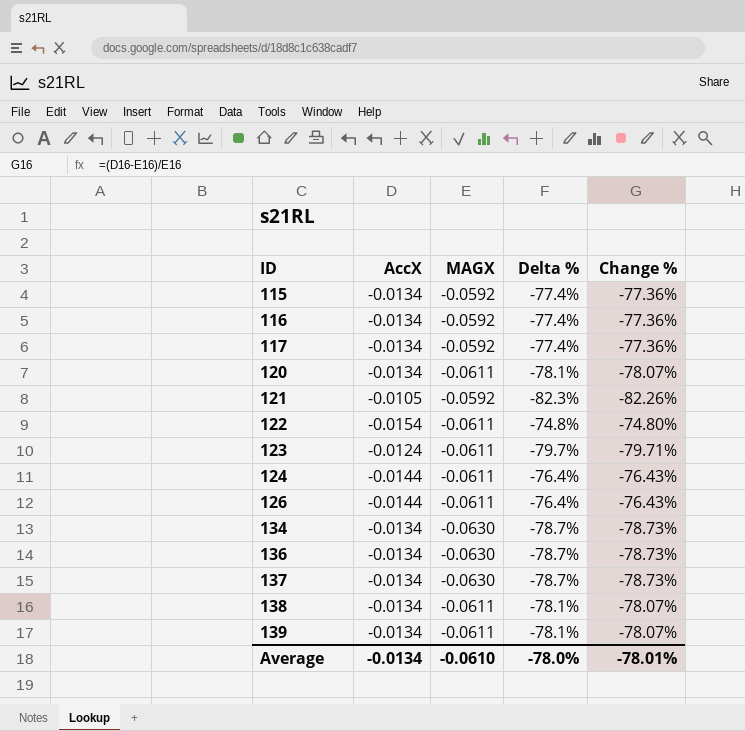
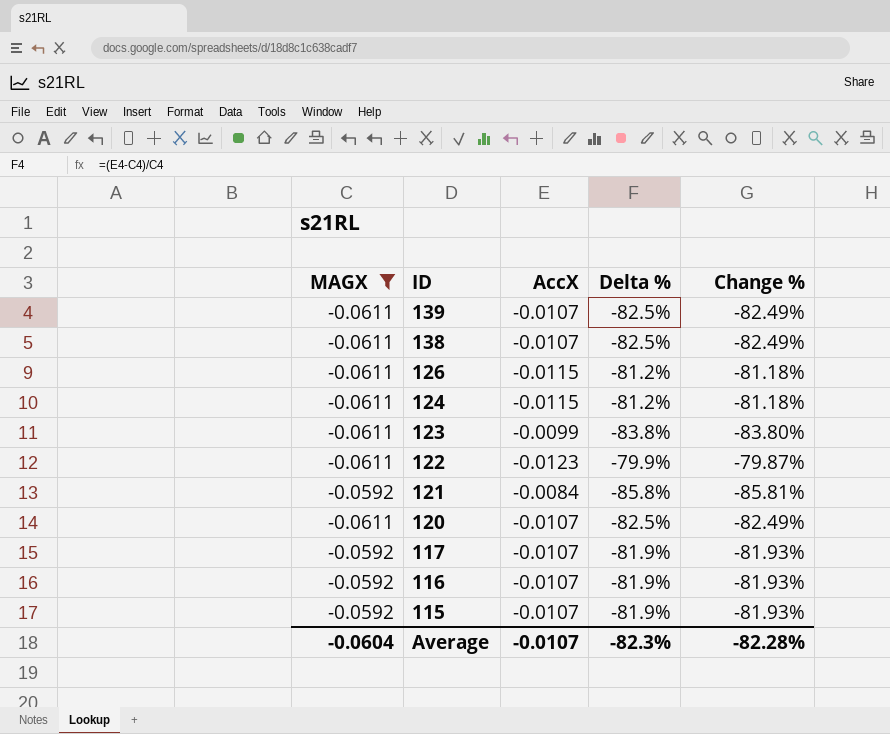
filter: none -> MAGX != -0.0630
row order: ID ascending -> ID descending
column MAGX | position: 3 -> 1
139 | AccX: -0.0134 -> -0.0107
139 | Delta %: -78.1% -> -82.5%
139 | Change %: -78.07% -> -82.49%
138 | AccX: -0.0134 -> -0.0107
138 | Delta %: -78.1% -> -82.5%
138 | Change %: -78.07% -> -82.49%
126 | AccX: -0.0144 -> -0.0115
126 | Delta %: -76.4% -> -81.2%
126 | Change %: -76.43% -> -81.18%
124 | AccX: -0.0144 -> -0.0115
124 | Delta %: -76.4% -> -81.2%
124 | Change %: -76.43% -> -81.18%
123 | AccX: -0.0124 -> -0.0099
123 | Delta %: -79.7% -> -83.8%
123 | Change %: -79.71% -> -83.80%
122 | AccX: -0.0154 -> -0.0123
122 | Delta %: -74.8% -> -79.9%
122 | Change %: -74.80% -> -79.87%
121 | AccX: -0.0105 -> -0.0084
121 | Delta %: -82.3% -> -85.8%
121 | Change %: -82.26% -> -85.81%
120 | AccX: -0.0134 -> -0.0107
120 | Delta %: -78.1% -> -82.5%
120 | Change %: -78.07% -> -82.49%
117 | AccX: -0.0134 -> -0.0107
117 | Delta %: -77.4% -> -81.9%
117 | Change %: -77.36% -> -81.93%
116 | AccX: -0.0134 -> -0.0107
116 | Delta %: -77.4% -> -81.9%
116 | Change %: -77.36% -> -81.93%
115 | AccX: -0.0134 -> -0.0107
115 | Delta %: -77.4% -> -81.9%
115 | Change %: -77.36% -> -81.93%
Average | MAGX: -0.0610 -> -0.0604
Average | AccX: -0.0134 -> -0.0107
Average | Delta %: -78.0% -> -82.3%
Average | Change %: -78.01% -> -82.28%

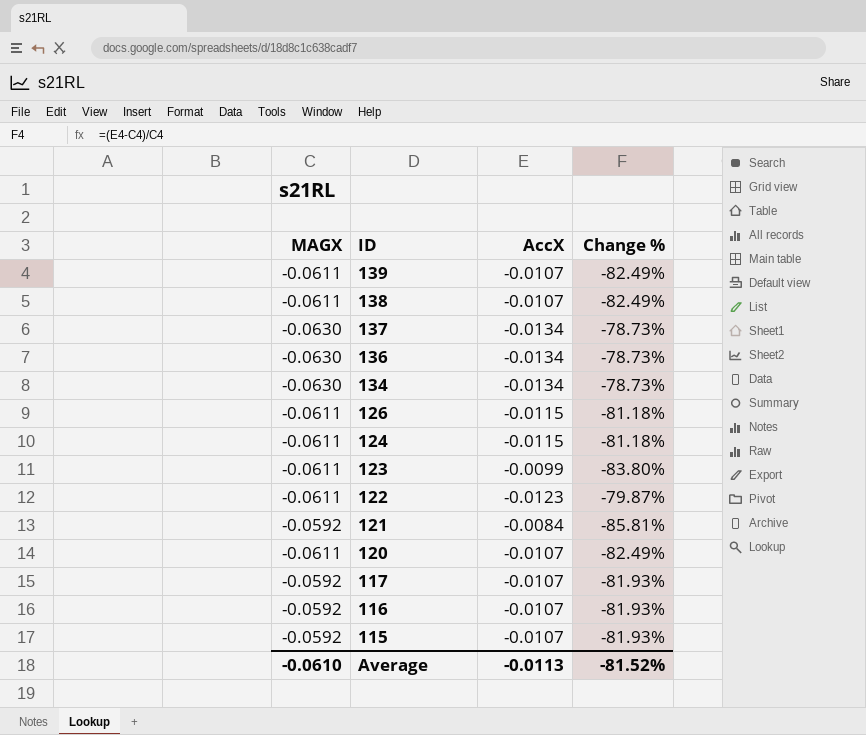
filter: MAGX != -0.0630 -> none
column Delta % | formula: ([AccX] - [MAGX]) / [MAGX] -> none
Average | MAGX: -0.0604 -> -0.0610
Average | AccX: -0.0107 -> -0.0113
Average | Change %: -82.28% -> -81.52%

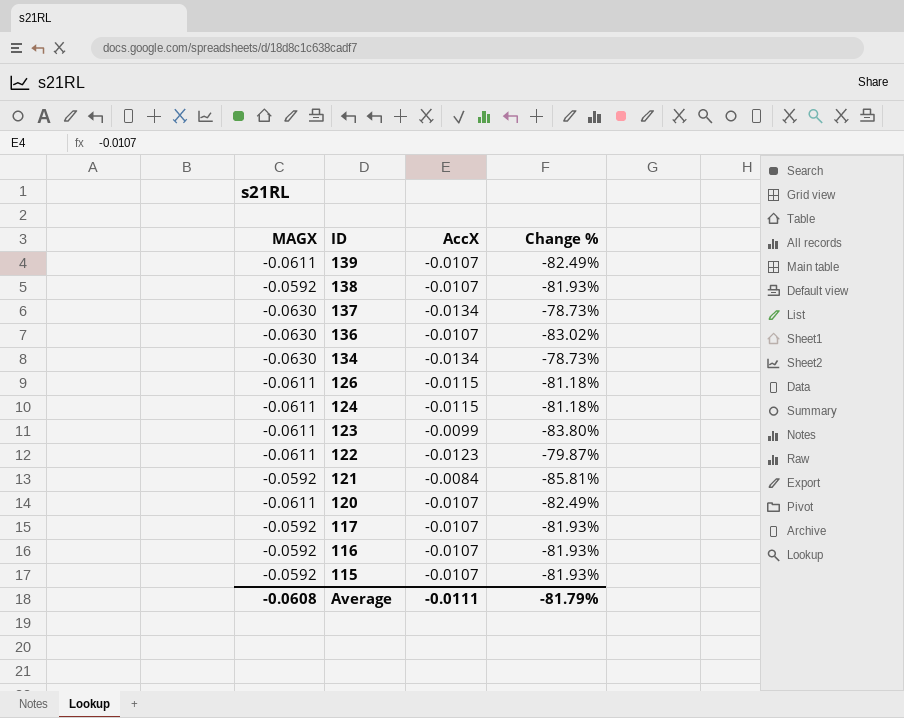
138 | MAGX: -0.0611 -> -0.0592
138 | Change %: -82.49% -> -81.93%
136 | AccX: -0.0134 -> -0.0107
136 | Change %: -78.73% -> -83.02%
Average | MAGX: -0.0610 -> -0.0608
Average | AccX: -0.0113 -> -0.0111
Average | Change %: -81.52% -> -81.79%

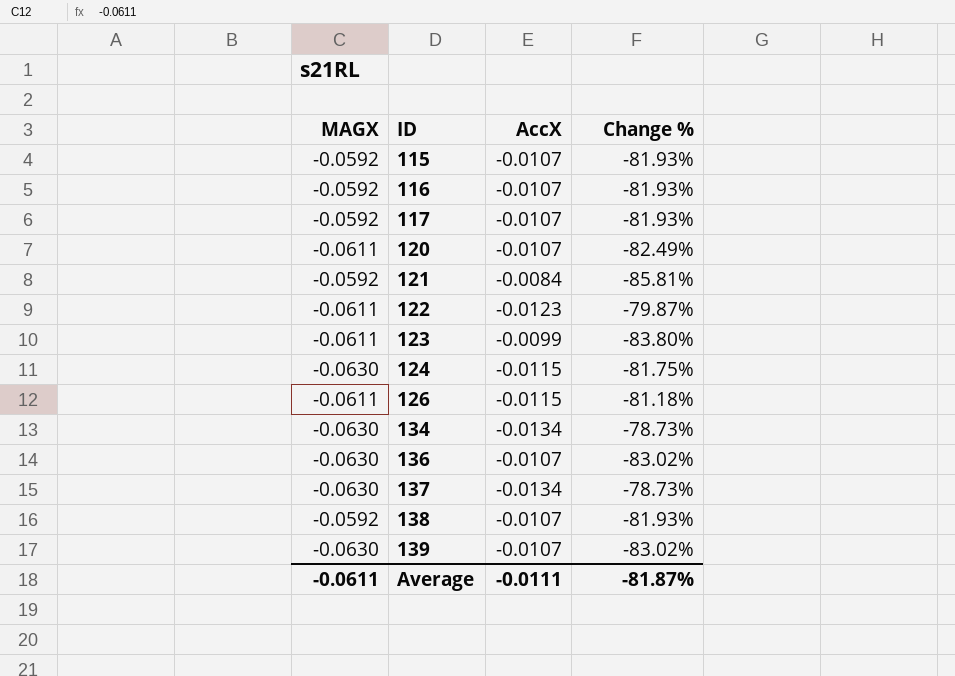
row order: ID descending -> ID ascending
124 | MAGX: -0.0611 -> -0.0630
124 | Change %: -81.18% -> -81.75%
139 | MAGX: -0.0611 -> -0.0630
139 | Change %: -82.49% -> -83.02%
Average | MAGX: -0.0608 -> -0.0611
Average | Change %: -81.79% -> -81.87%

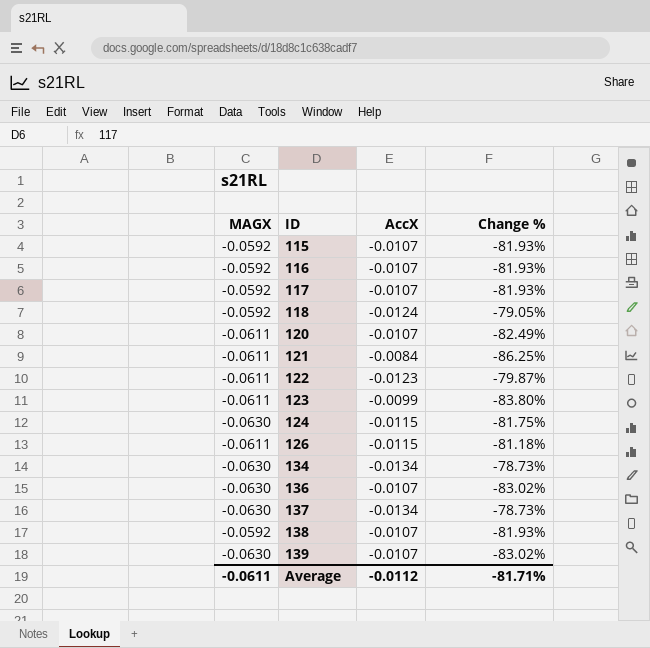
row 118: none -> -0.0592 | -0.0124 | -79.05%
121 | MAGX: -0.0592 -> -0.0611
121 | Change %: -85.81% -> -86.25%
Average | AccX: -0.0111 -> -0.0112
Average | Change %: -81.87% -> -81.71%

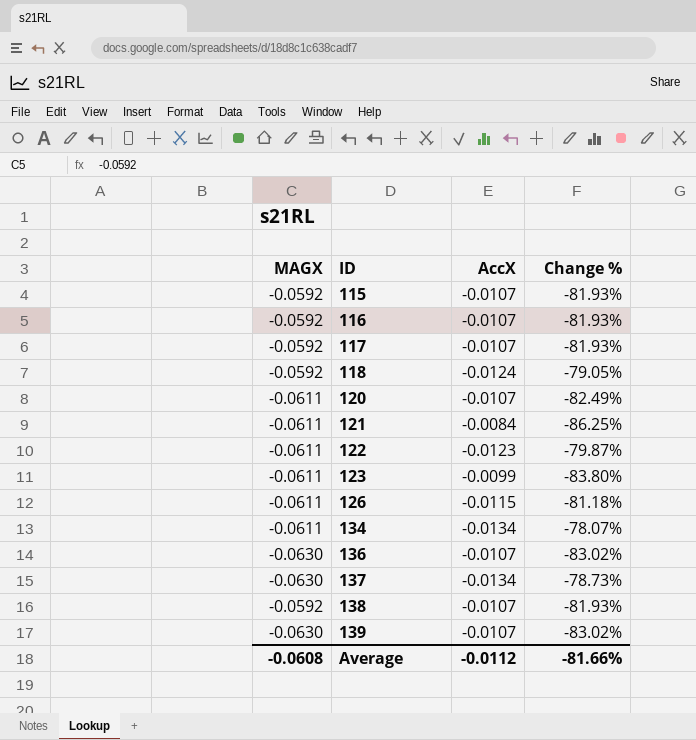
row 124: -0.0630 | -0.0115 | -81.75% -> none
134 | MAGX: -0.0630 -> -0.0611
134 | Change %: -78.73% -> -78.07%
Average | MAGX: -0.0611 -> -0.0608
Average | Change %: -81.71% -> -81.66%

